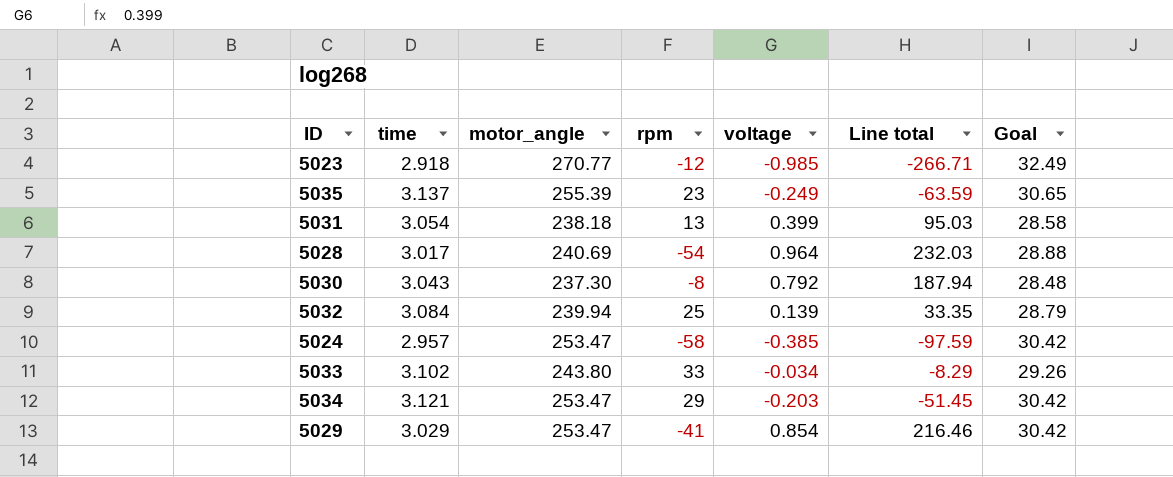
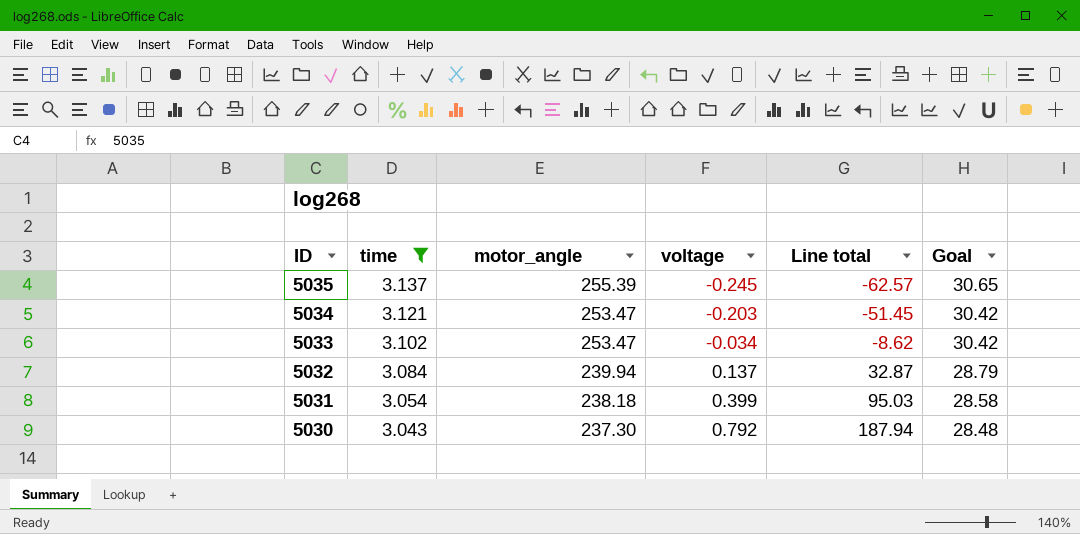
filter: none -> time >= 3.043
row order: none -> ID descending
column rpm | position: 4 -> none
5035 | voltage: -0.249 -> -0.245
5035 | Line total: -63.59 -> -62.57
5033 | motor_angle: 243.80 -> 253.47
5033 | Line total: -8.29 -> -8.62
5033 | Goal: 29.26 -> 30.42
5032 | voltage: 0.139 -> 0.137
5032 | Line total: 33.35 -> 32.87

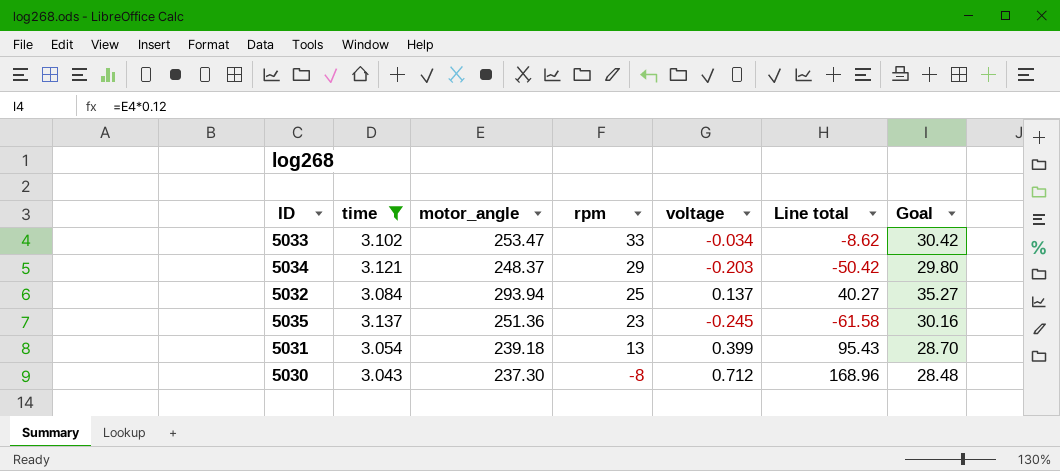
row order: ID descending -> rpm descending
column rpm | position: none -> 4
5034 | motor_angle: 253.47 -> 248.37
5034 | Line total: -51.45 -> -50.42
5034 | Goal: 30.42 -> 29.80
5032 | motor_angle: 239.94 -> 293.94
5032 | Line total: 32.87 -> 40.27
5032 | Goal: 28.79 -> 35.27
5035 | motor_angle: 255.39 -> 251.36
5035 | Line total: -62.57 -> -61.58
5035 | Goal: 30.65 -> 30.16
5031 | motor_angle: 238.18 -> 239.18
5031 | Line total: 95.03 -> 95.43
5031 | Goal: 28.58 -> 28.70
5030 | voltage: 0.792 -> 0.712
5030 | Line total: 187.94 -> 168.96

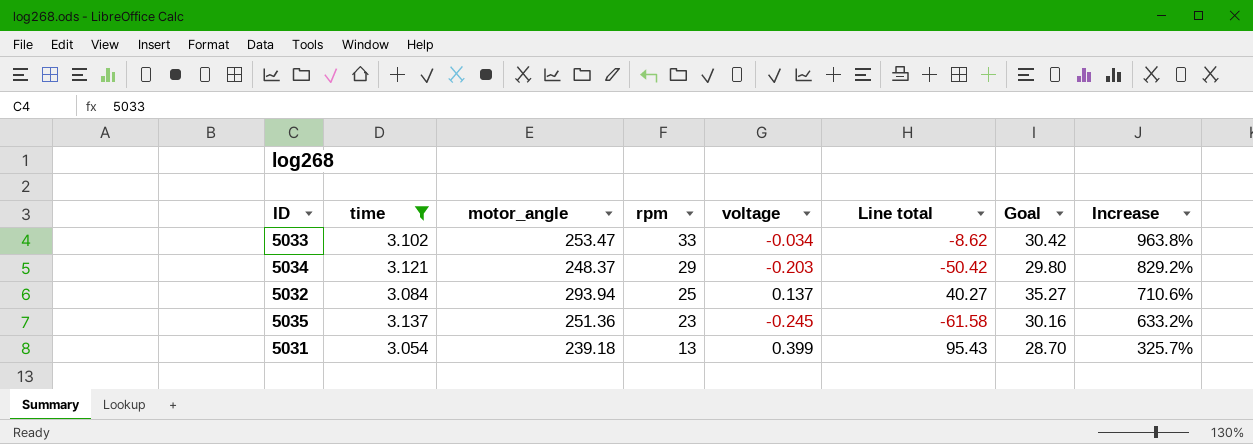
column Increase | formula: none -> ([rpm] - [time]) / [time]
row 5030: 3.043 | 237.30 | -8 | 0.712 | 168.96 | 28.48 -> none

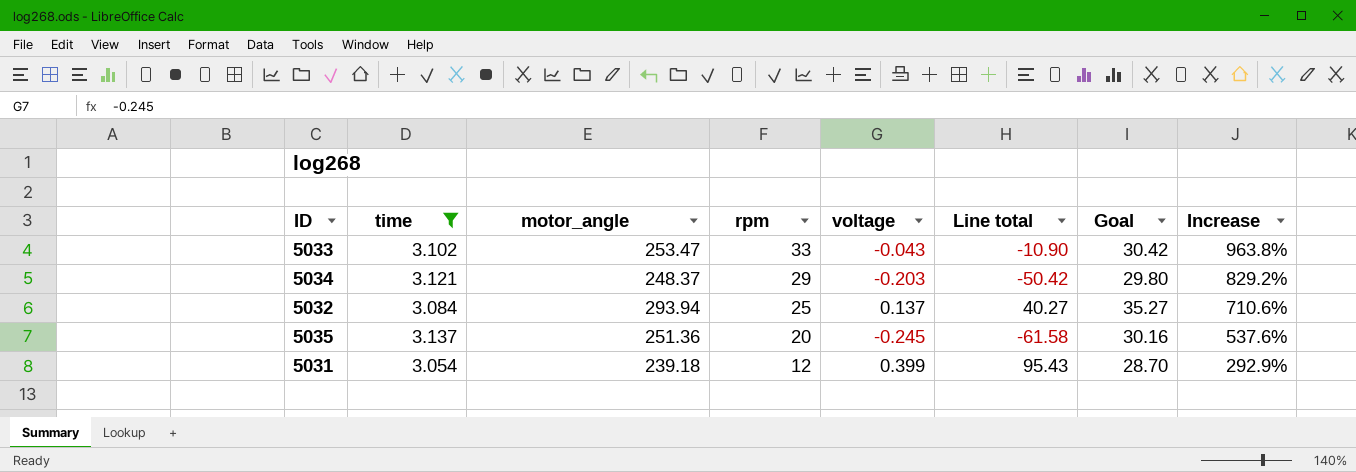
5033 | voltage: -0.034 -> -0.043
5033 | Line total: -8.62 -> -10.90
5035 | rpm: 23 -> 20
5035 | Increase: 633.2% -> 537.6%
5031 | rpm: 13 -> 12
5031 | Increase: 325.7% -> 292.9%

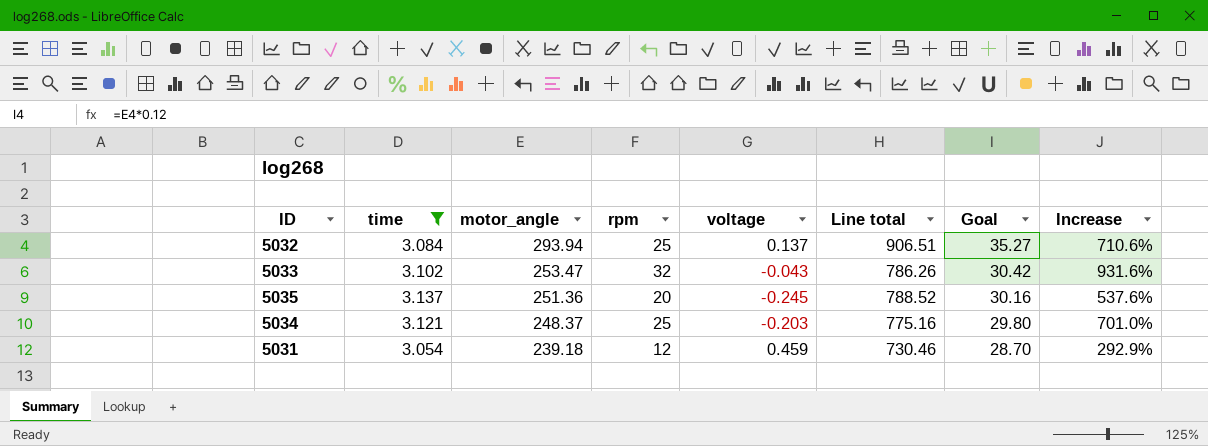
row order: rpm descending -> motor_angle descending
column Line total | formula: [motor_angle] * [voltage] -> [time] * [motor_angle]
5033 | rpm: 33 -> 32
5033 | Increase: 963.8% -> 931.6%
5034 | rpm: 29 -> 25
5034 | Increase: 829.2% -> 701.0%
5031 | voltage: 0.399 -> 0.459

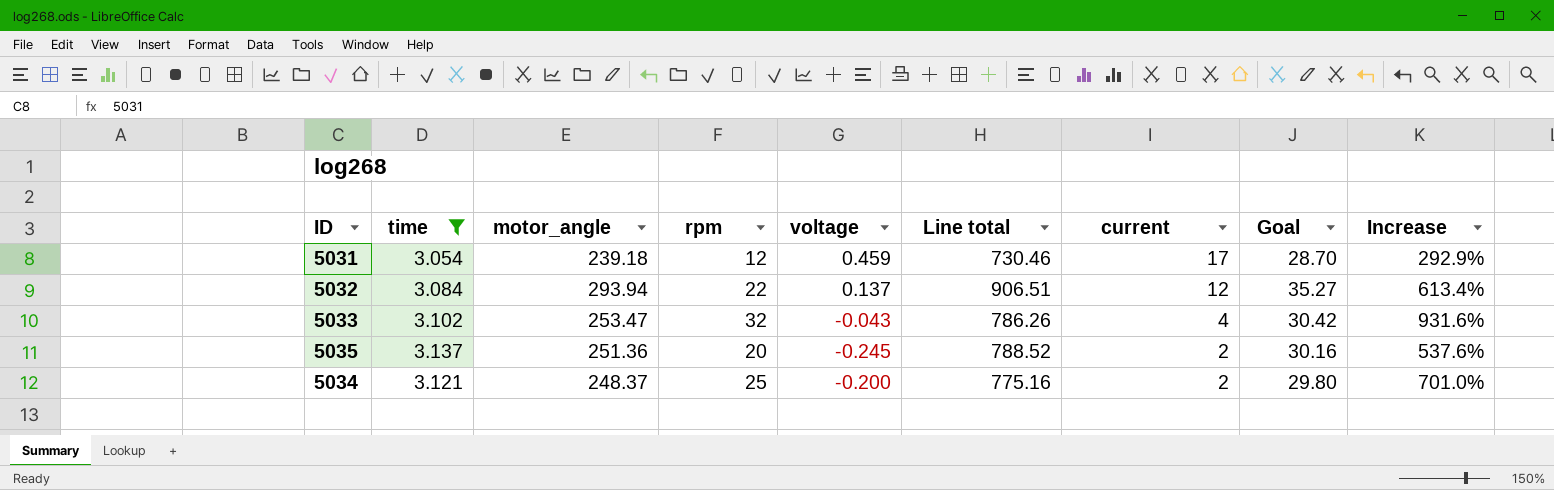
row order: motor_angle descending -> current descending
column current | position: none -> 7
5032 | rpm: 25 -> 22
5032 | Increase: 710.6% -> 613.4%
5034 | voltage: -0.203 -> -0.200

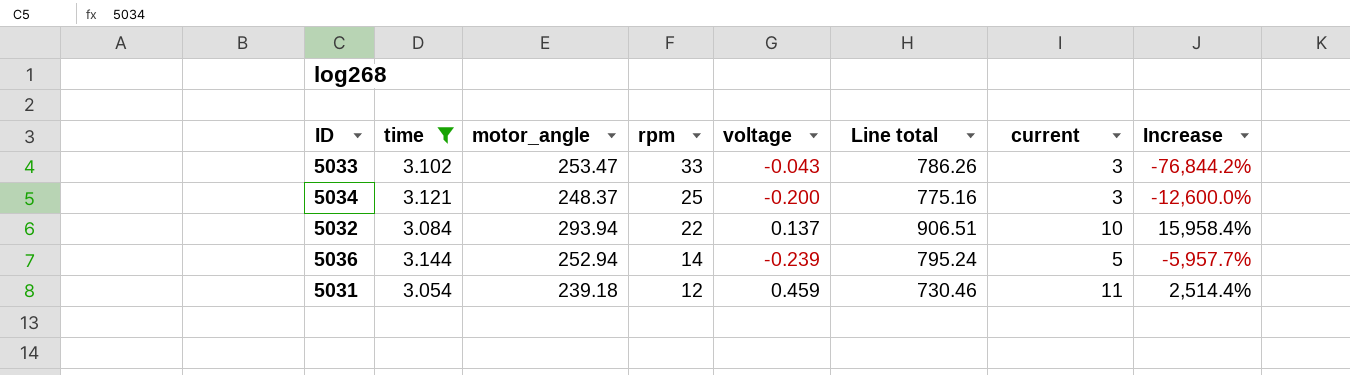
row order: current descending -> rpm descending
column Goal | formula: [motor_angle] * 0.12 -> none
column Increase | formula: ([rpm] - [time]) / [time] -> ([rpm] - [voltage]) / [voltage]
row 5035: 3.137 | 251.36 | 20 | -0.245 | 788.52 | 2 | 30.16 | 537.6% -> none
5033 | rpm: 32 -> 33
5033 | current: 4 -> 3
5034 | current: 2 -> 3
5032 | current: 12 -> 10
row 5036: none -> 3.144 | 252.94 | 14 | -0.239 | 795.24 | 5 | -5,957.7%
5031 | current: 17 -> 11

